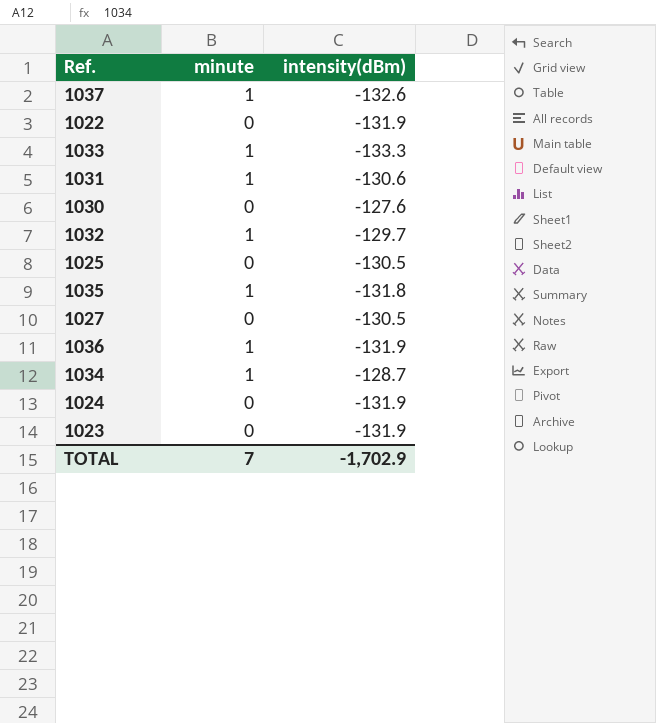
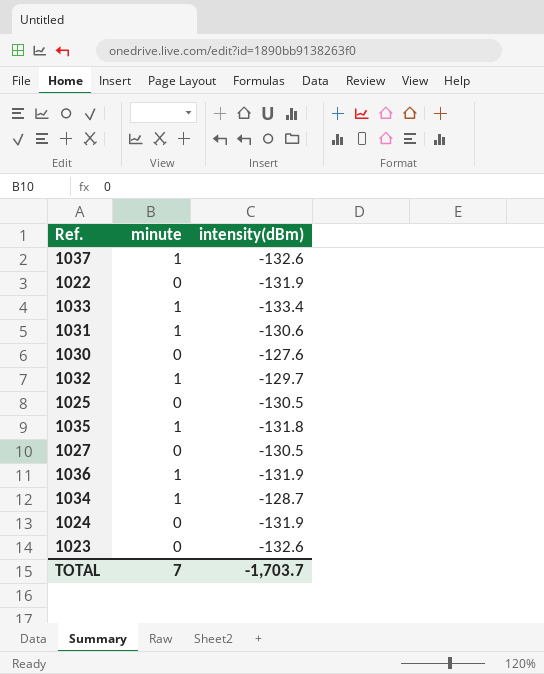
1033 | intensity(dBm): -133.3 -> -133.4
1023 | intensity(dBm): -131.9 -> -132.6
TOTAL | intensity(dBm): -1,702.9 -> -1,703.7

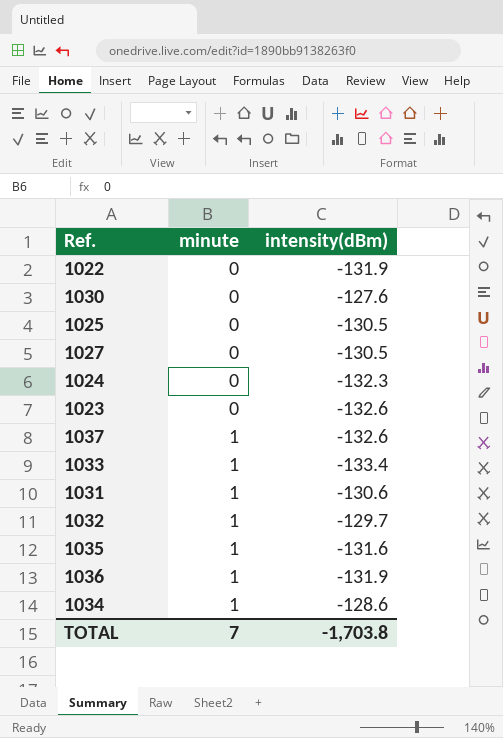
row order: none -> minute ascending
1024 | intensity(dBm): -131.9 -> -132.3
1035 | intensity(dBm): -131.8 -> -131.6
1034 | intensity(dBm): -128.7 -> -128.6
TOTAL | intensity(dBm): -1,703.7 -> -1,703.8

